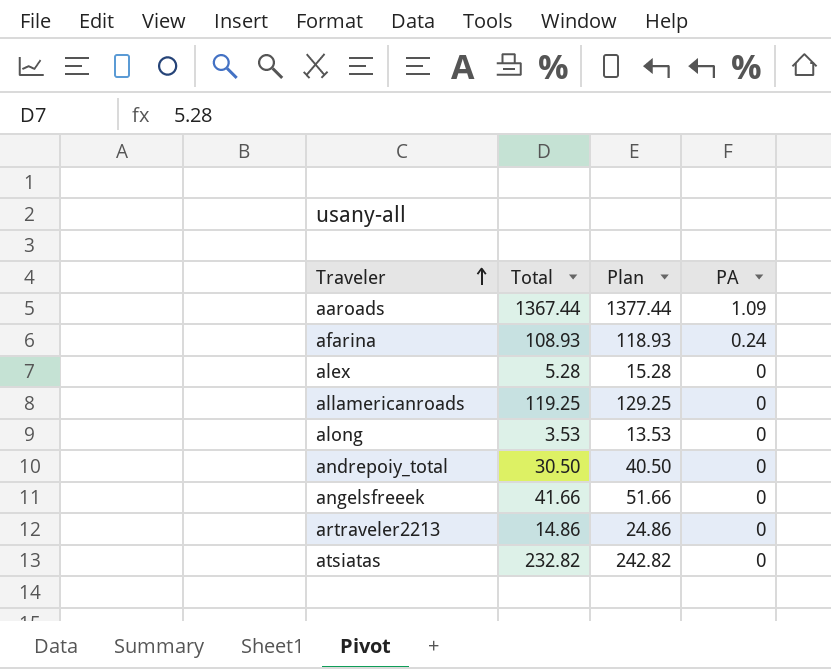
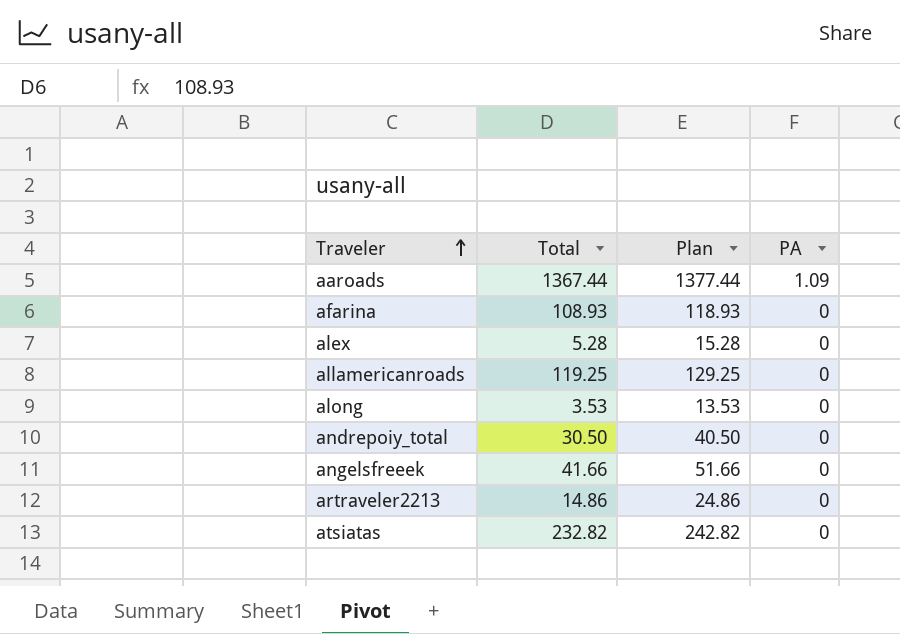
afarina | PA: 0.24 -> 0

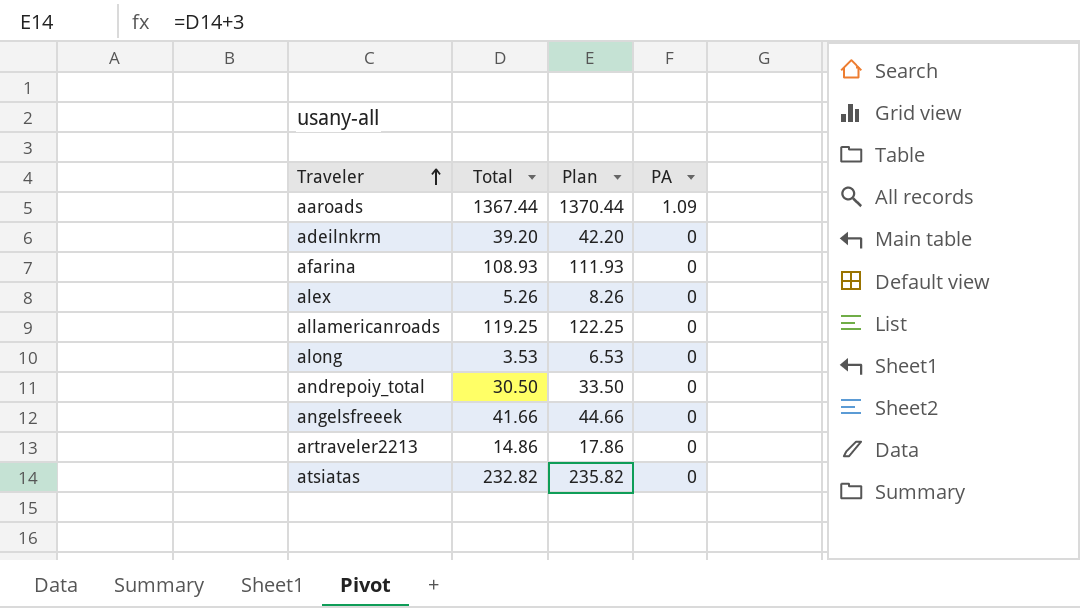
column Plan | formula: [Total] + 10 -> [Total] + 3
row adeilnkrm: none -> 39.20 | 42.20 | 0
alex | Total: 5.28 -> 5.26

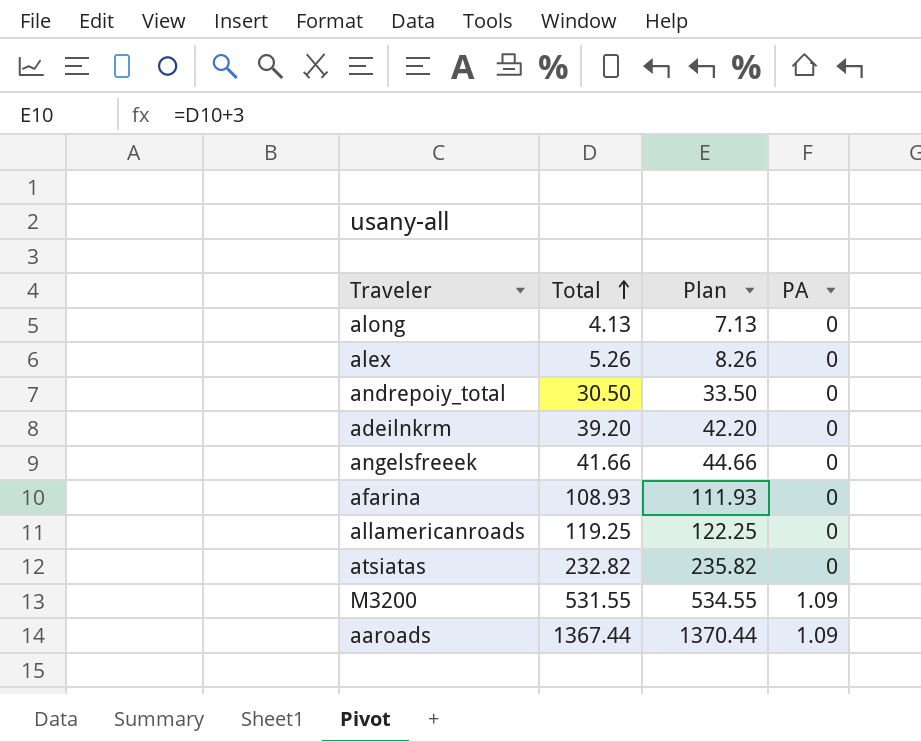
row order: Traveler ascending -> Total ascending
row artraveler2213: 14.86 | 17.86 | 0 -> none
along | Total: 3.53 -> 4.13
along | Plan: 6.53 -> 7.13
row M3200: none -> 531.55 | 534.55 | 1.09

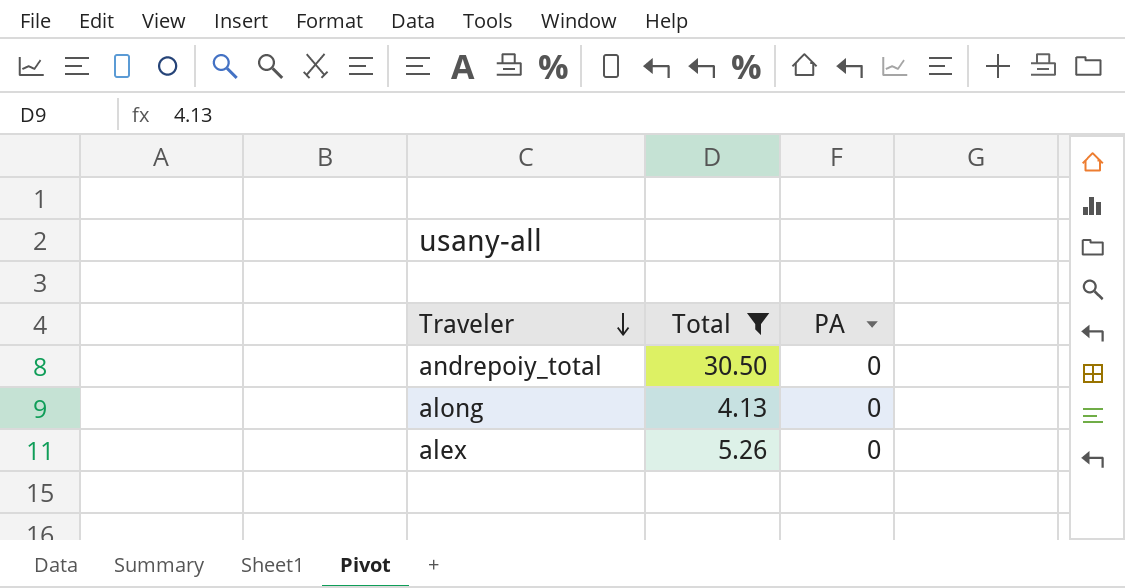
filter: none -> Total <= 30.50
row order: Total ascending -> Traveler descending
column Plan | formula: [Total] + 3 -> none

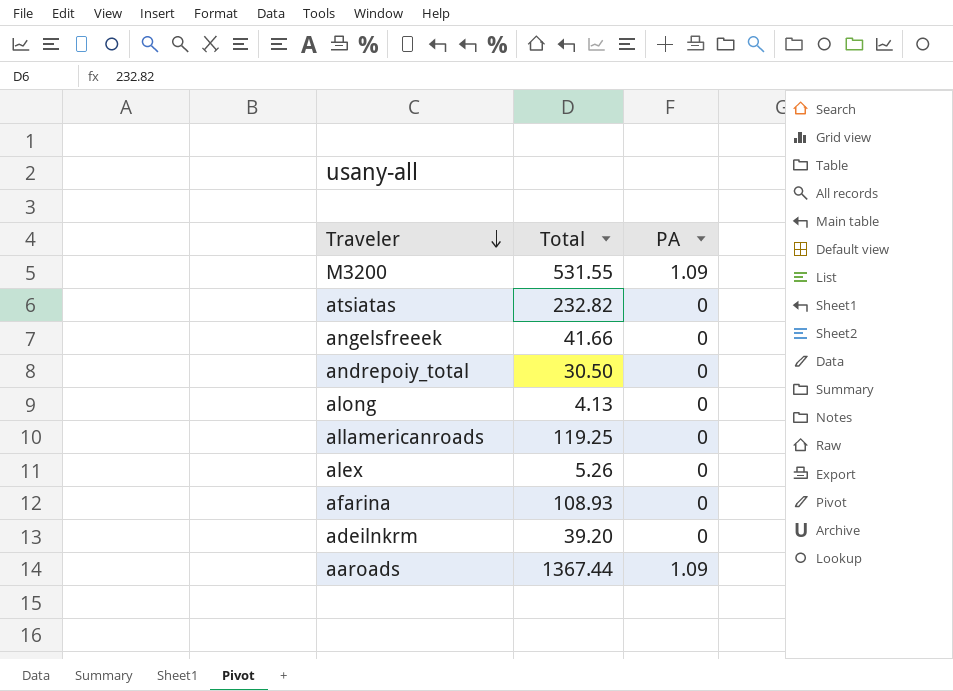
filter: Total <= 30.50 -> none

